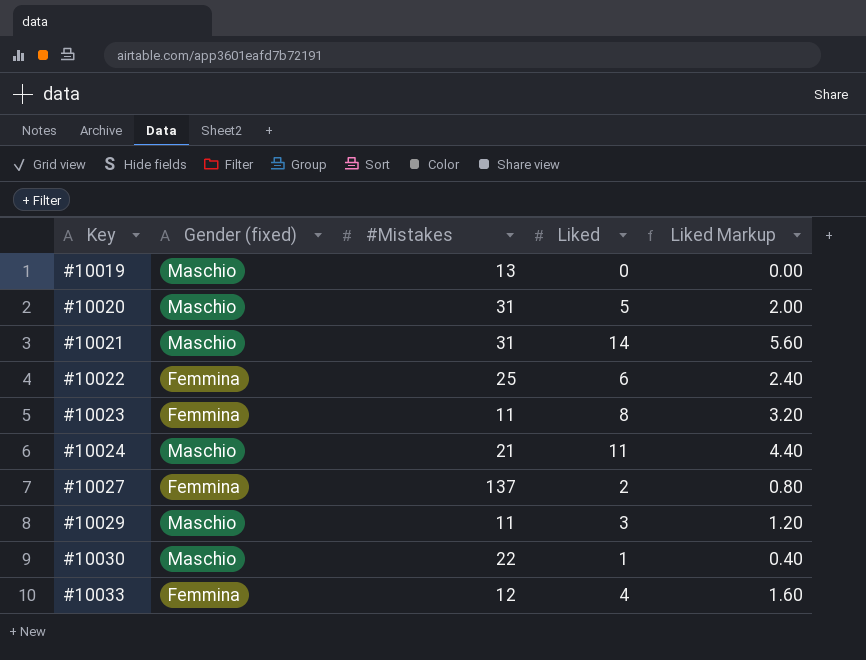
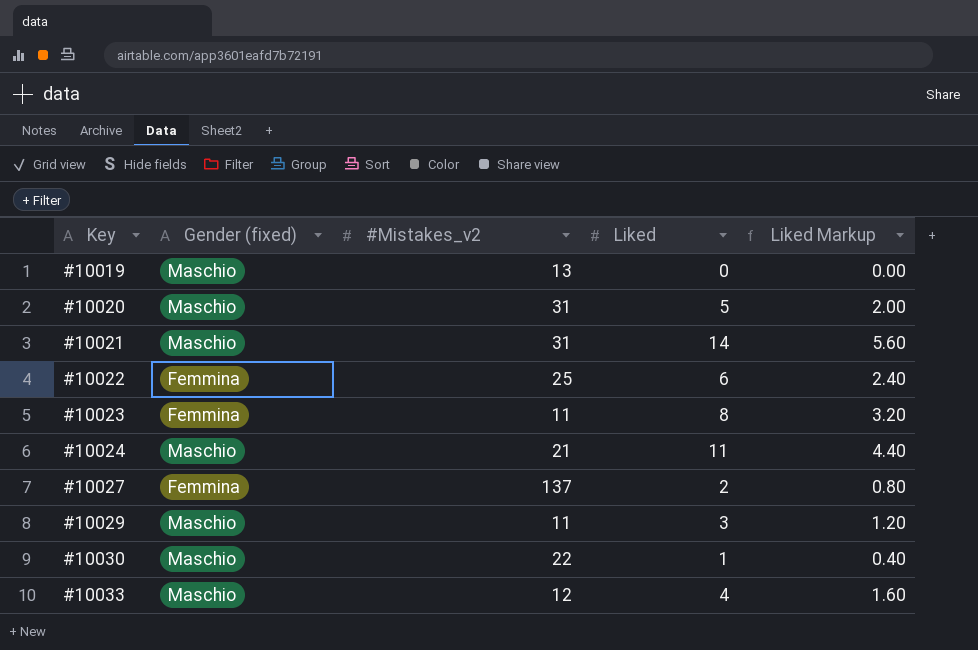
column name: #Mistakes -> #Mistakes_v2
#10033 | Gender (fixed): Femmina -> Maschio

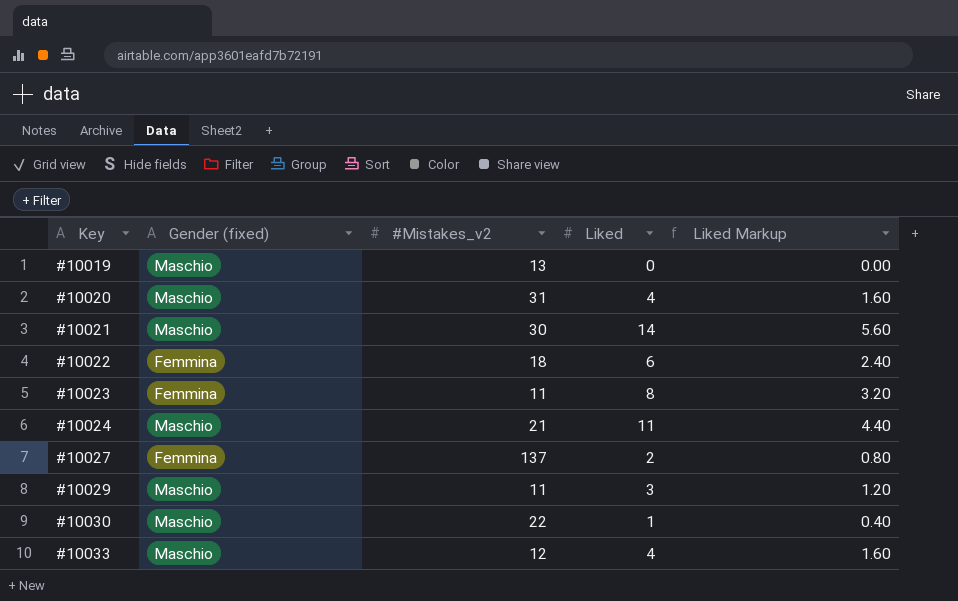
#10020 | Liked: 5 -> 4
#10020 | Liked Markup: 2.00 -> 1.60
#10021 | #Mistakes_v2: 31 -> 30
#10022 | #Mistakes_v2: 25 -> 18

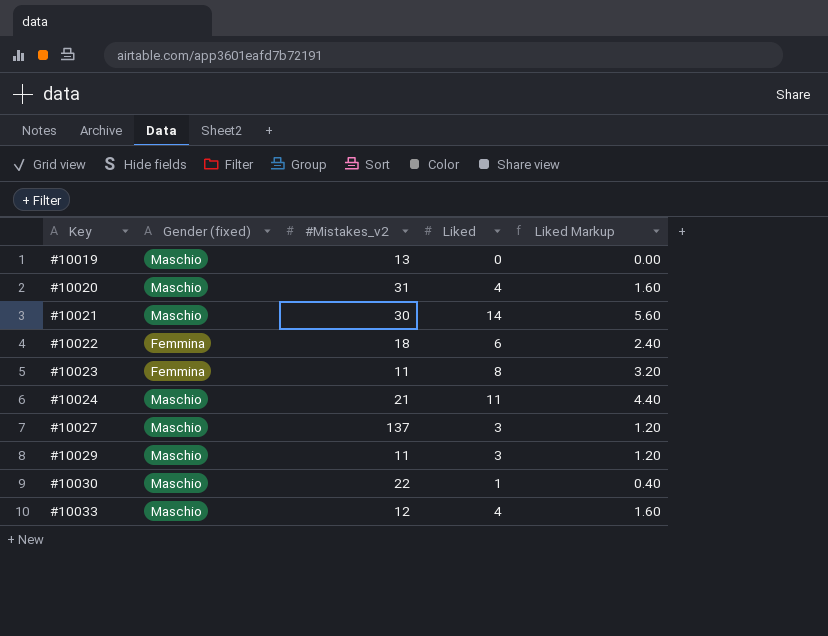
#10027 | Gender (fixed): Femmina -> Maschio
#10027 | Liked: 2 -> 3
#10027 | Liked Markup: 0.80 -> 1.20

